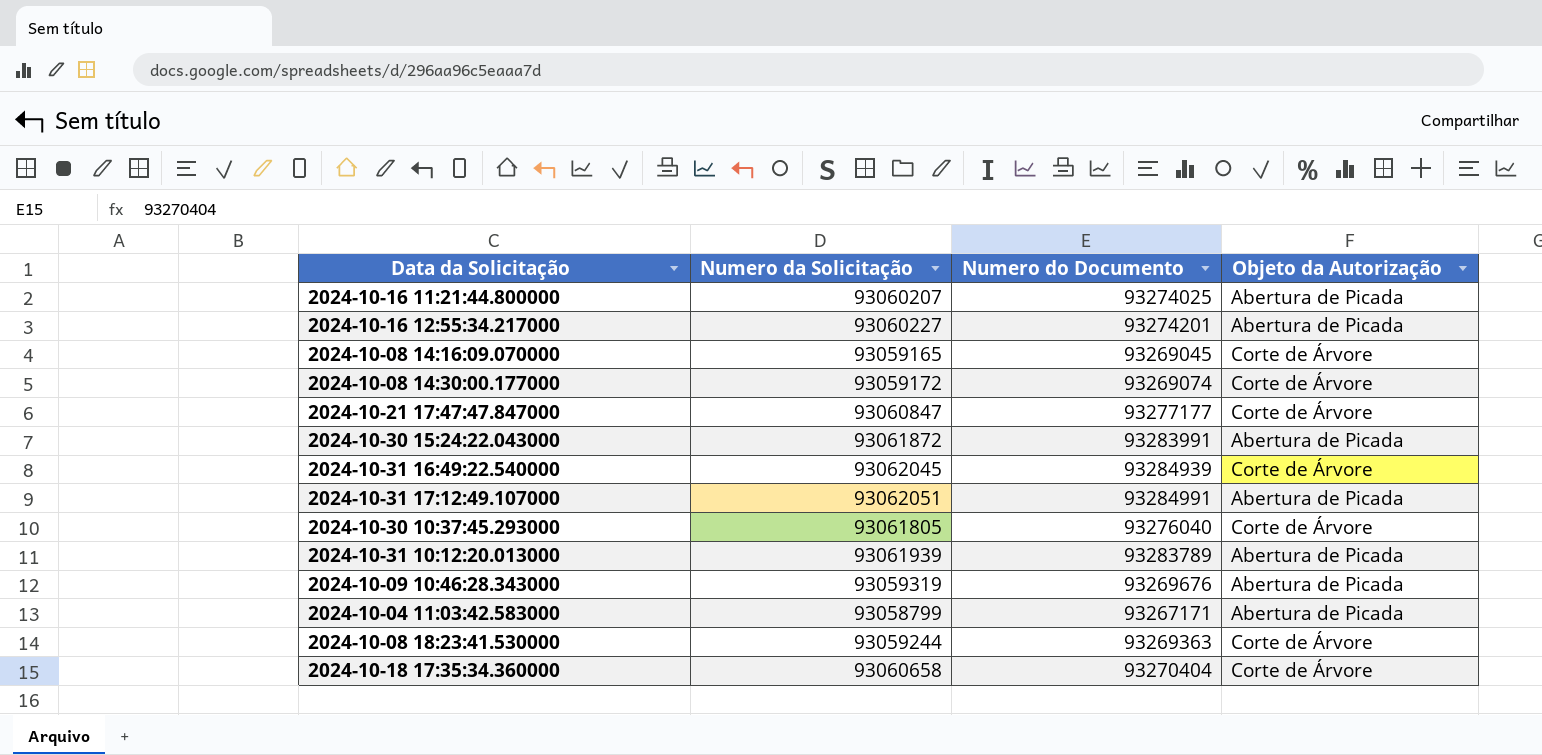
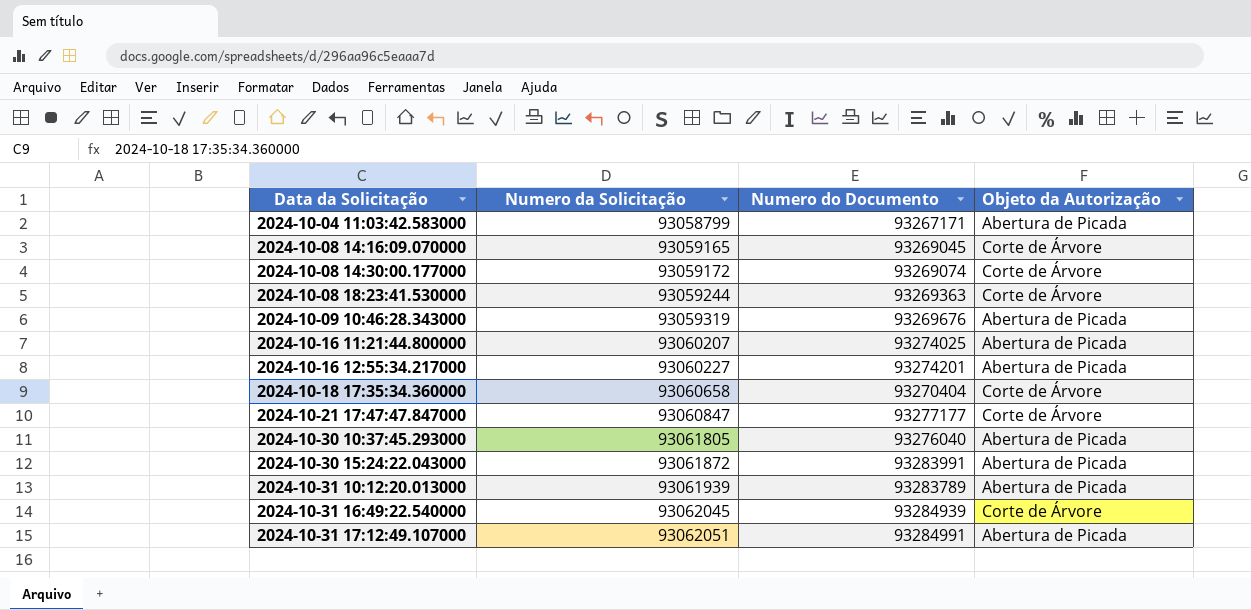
row order: none -> Data da Solicitação ascending
2024-10-30 10:37:45.293000 | Objeto da Autorização: Corte de Árvore -> Abertura de Picada

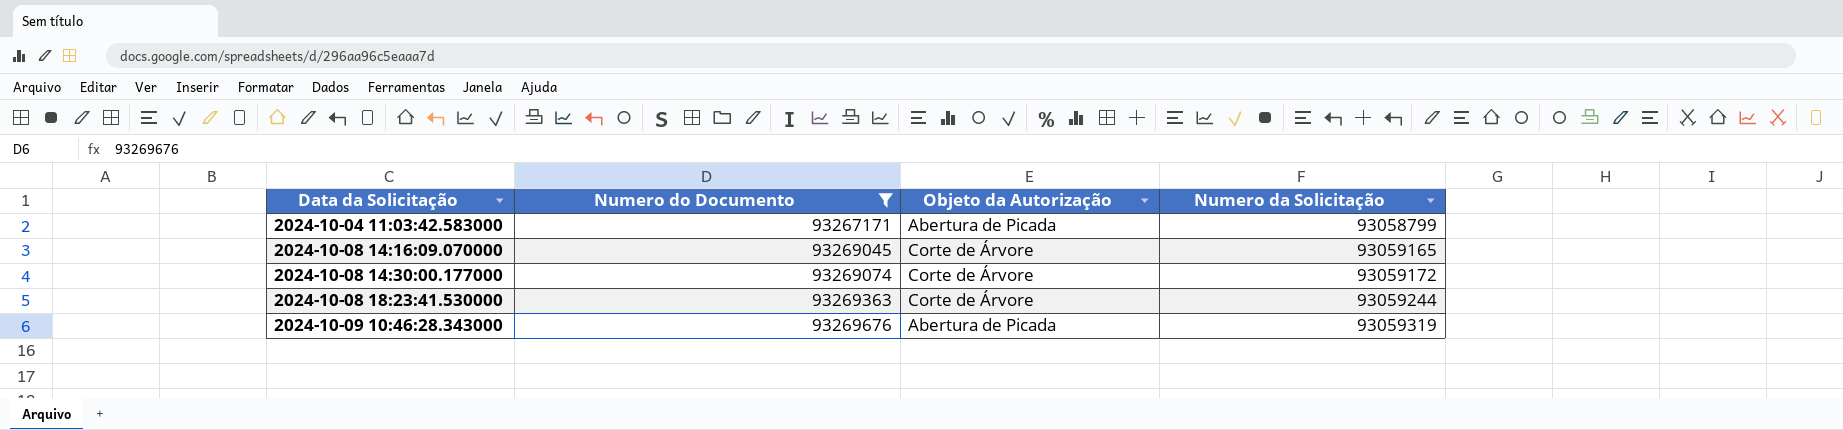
filter: none -> Numero do Documento <= 93269676
column Numero da Solicitação | position: 2 -> 4

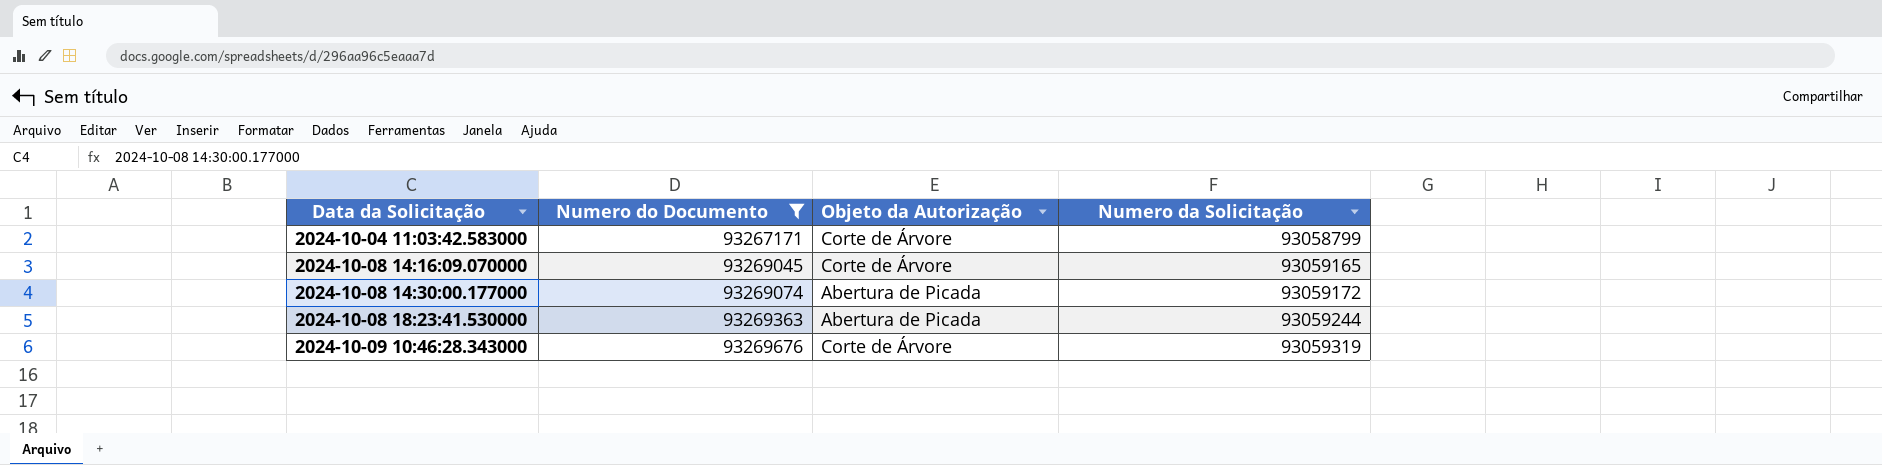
2024-10-04 11:03:42.583000 | Objeto da Autorização: Abertura de Picada -> Corte de Árvore
2024-10-08 14:30:00.177000 | Objeto da Autorização: Corte de Árvore -> Abertura de Picada
2024-10-08 18:23:41.530000 | Objeto da Autorização: Corte de Árvore -> Abertura de Picada
2024-10-09 10:46:28.343000 | Objeto da Autorização: Abertura de Picada -> Corte de Árvore

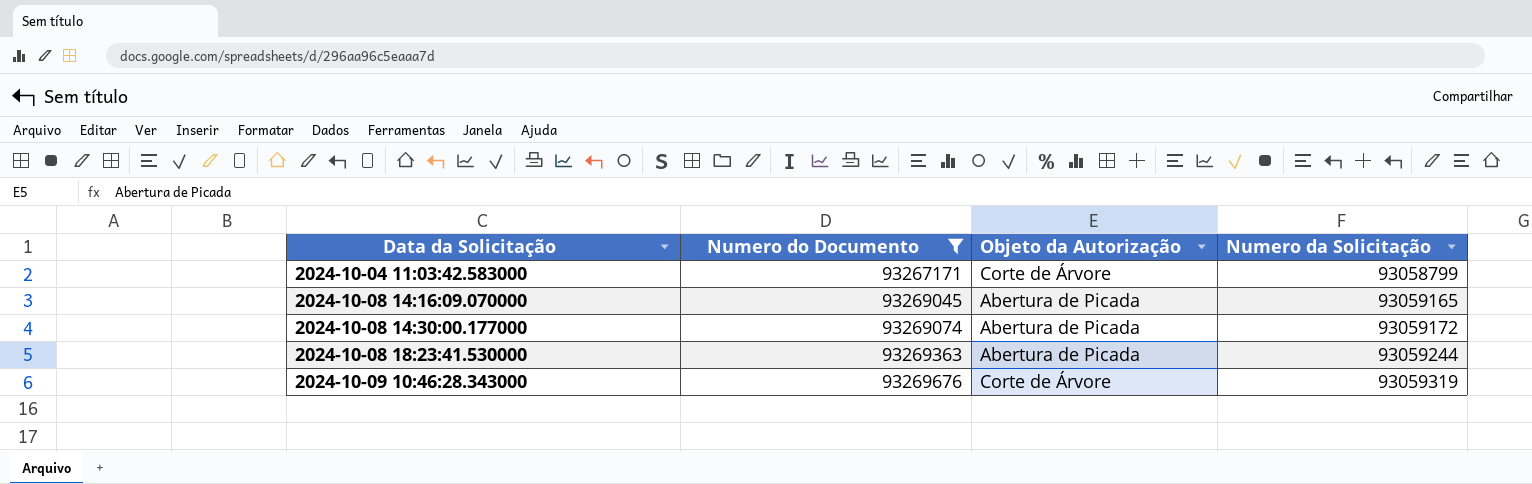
2024-10-08 14:16:09.070000 | Objeto da Autorização: Corte de Árvore -> Abertura de Picada

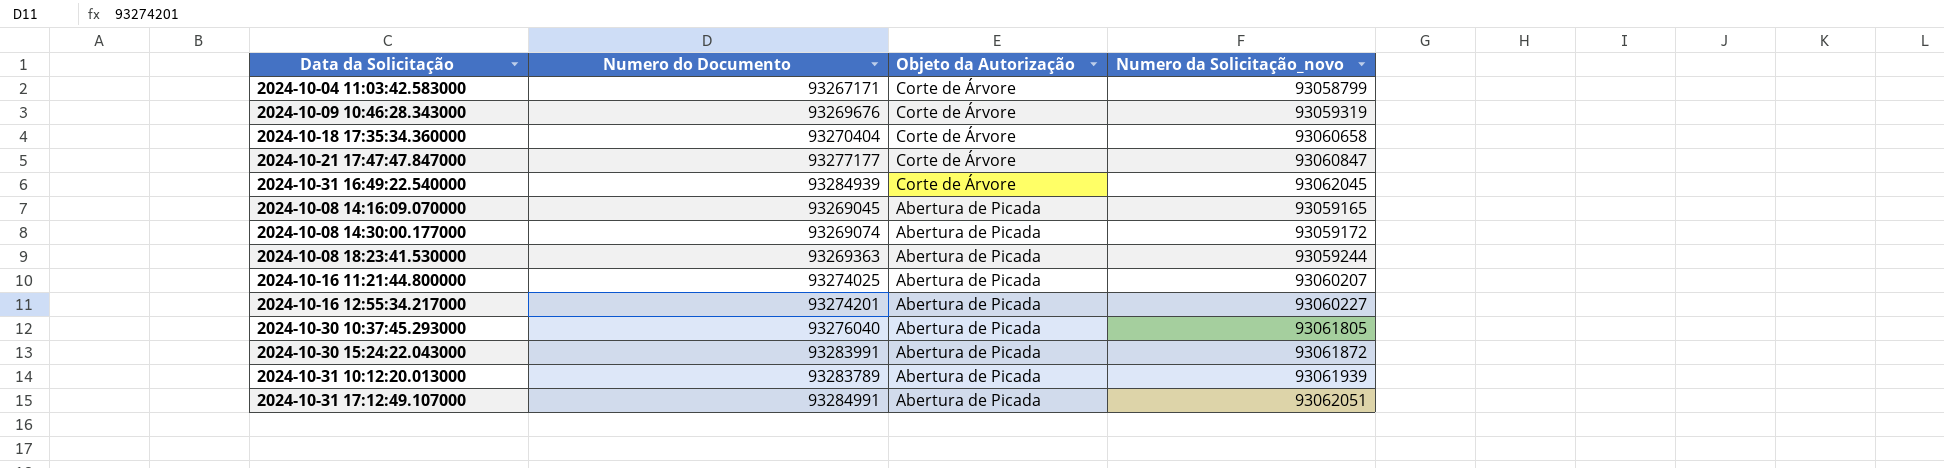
filter: Numero do Documento <= 93269676 -> none
row order: Data da Solicitação ascending -> Objeto da Autorização descending
column name: Numero da Solicitação -> Numero da Solicitação_novo

